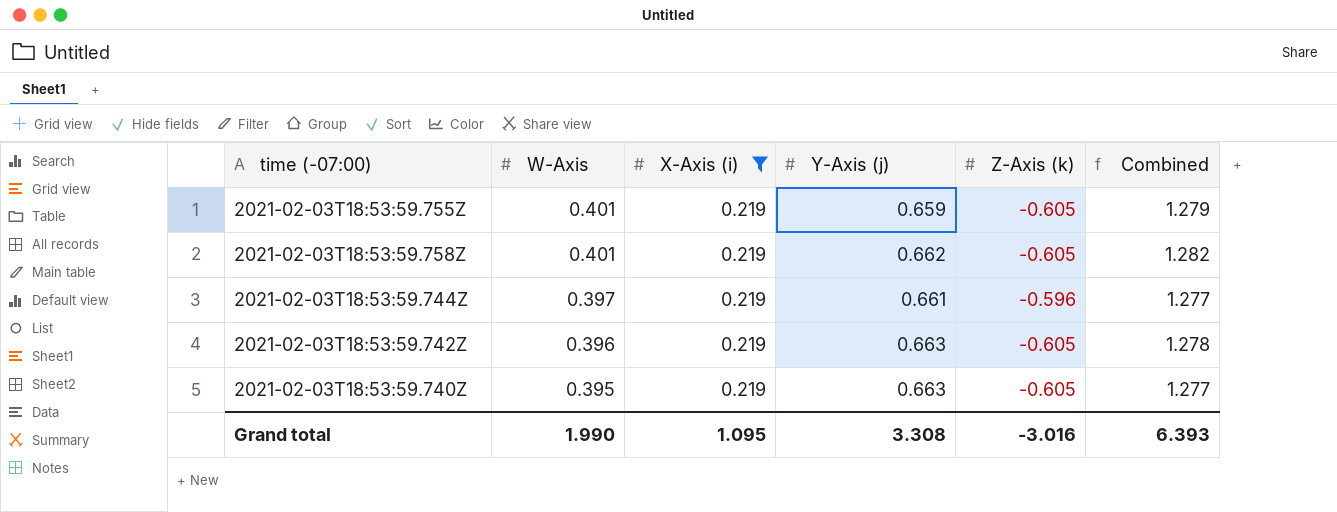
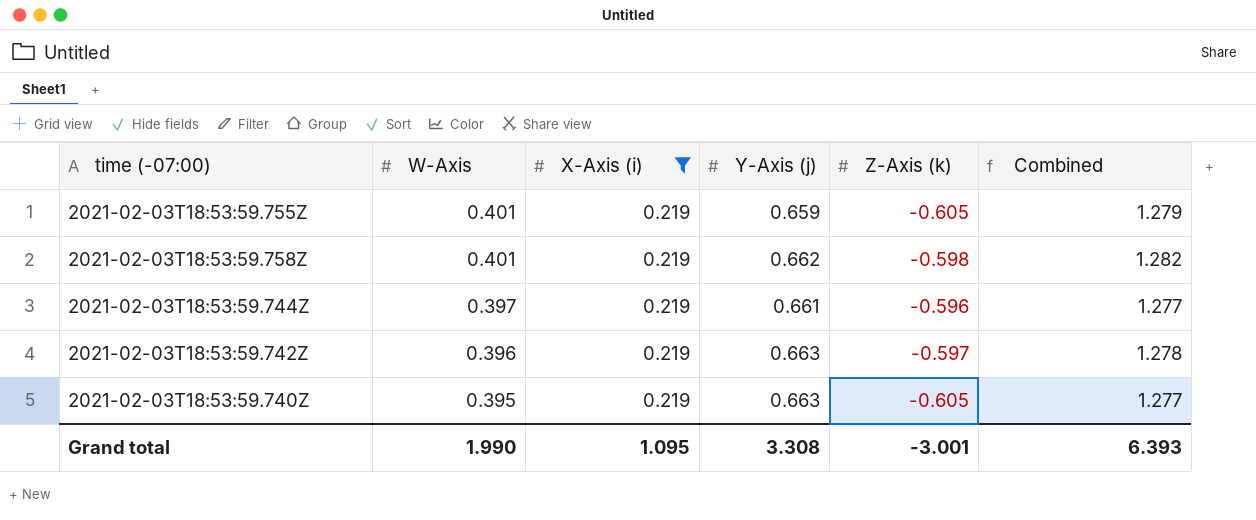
2021-02-03T18:53:59.758Z | Z-Axis (k): -0.605 -> -0.598
2021-02-03T18:53:59.742Z | Z-Axis (k): -0.605 -> -0.597
Grand total | Z-Axis (k): -3.016 -> -3.001

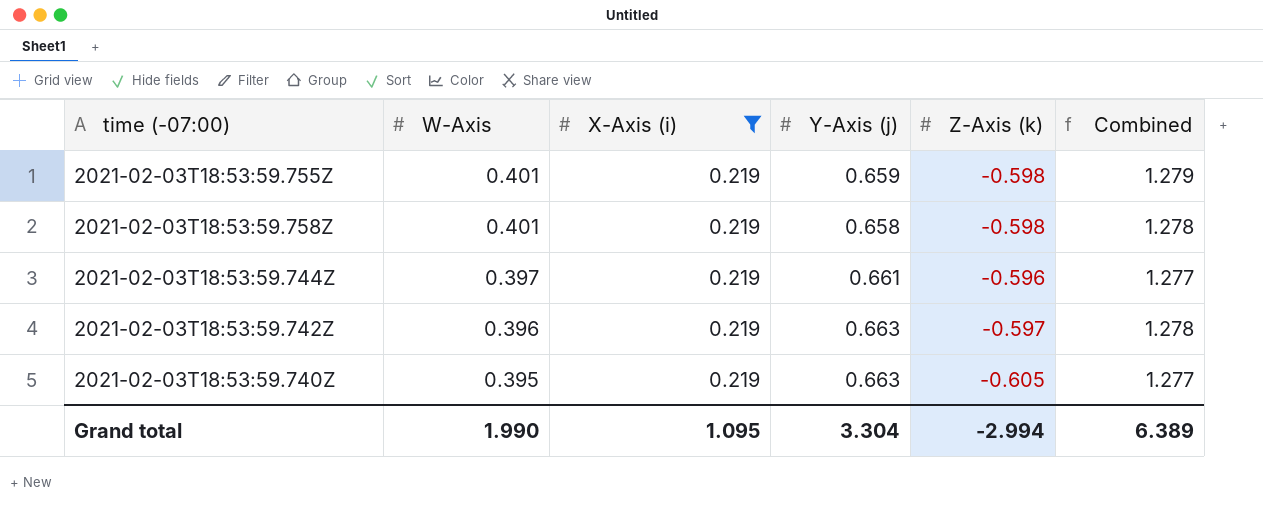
2021-02-03T18:53:59.755Z | Z-Axis (k): -0.605 -> -0.598
2021-02-03T18:53:59.758Z | Y-Axis (j): 0.662 -> 0.658
2021-02-03T18:53:59.758Z | Combined: 1.282 -> 1.278
Grand total | Y-Axis (j): 3.308 -> 3.304
Grand total | Z-Axis (k): -3.001 -> -2.994
Grand total | Combined: 6.393 -> 6.389

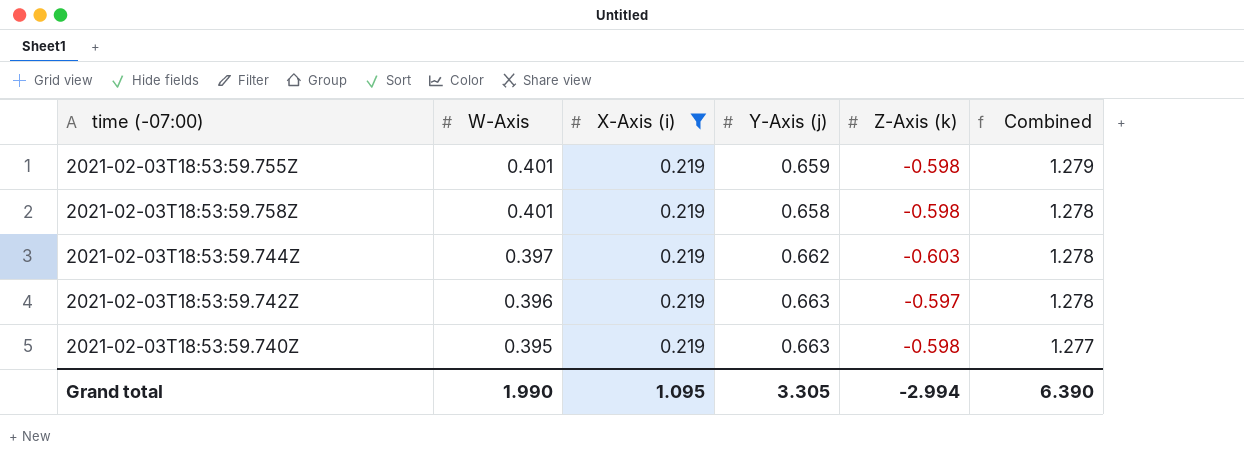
2021-02-03T18:53:59.744Z | Y-Axis (j): 0.661 -> 0.662
2021-02-03T18:53:59.744Z | Z-Axis (k): -0.596 -> -0.603
2021-02-03T18:53:59.744Z | Combined: 1.277 -> 1.278
2021-02-03T18:53:59.740Z | Z-Axis (k): -0.605 -> -0.598
Grand total | Y-Axis (j): 3.304 -> 3.305
Grand total | Combined: 6.389 -> 6.390

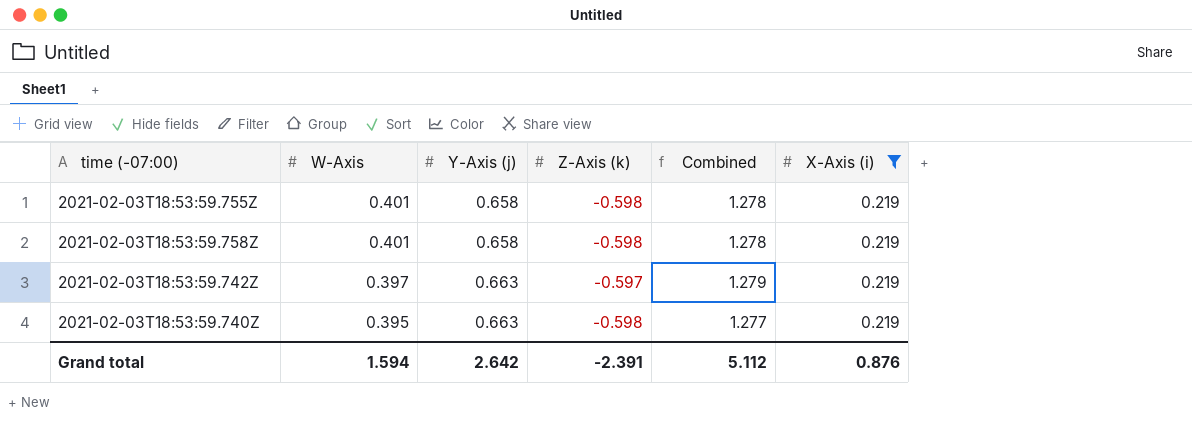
column X-Axis (i) | position: 3 -> 6
row 2021-02-03T18:53:59.744Z: 0.397 | 0.219 | 0.662 | -0.603 | 1.278 -> none
2021-02-03T18:53:59.755Z | Y-Axis (j): 0.659 -> 0.658
2021-02-03T18:53:59.755Z | Combined: 1.279 -> 1.278
2021-02-03T18:53:59.742Z | W-Axis: 0.396 -> 0.397
2021-02-03T18:53:59.742Z | Combined: 1.278 -> 1.279
Grand total | W-Axis: 1.990 -> 1.594
Grand total | Y-Axis (j): 3.305 -> 2.642
Grand total | Z-Axis (k): -2.994 -> -2.391
Grand total | Combined: 6.390 -> 5.112
Grand total | X-Axis (i): 1.095 -> 0.876

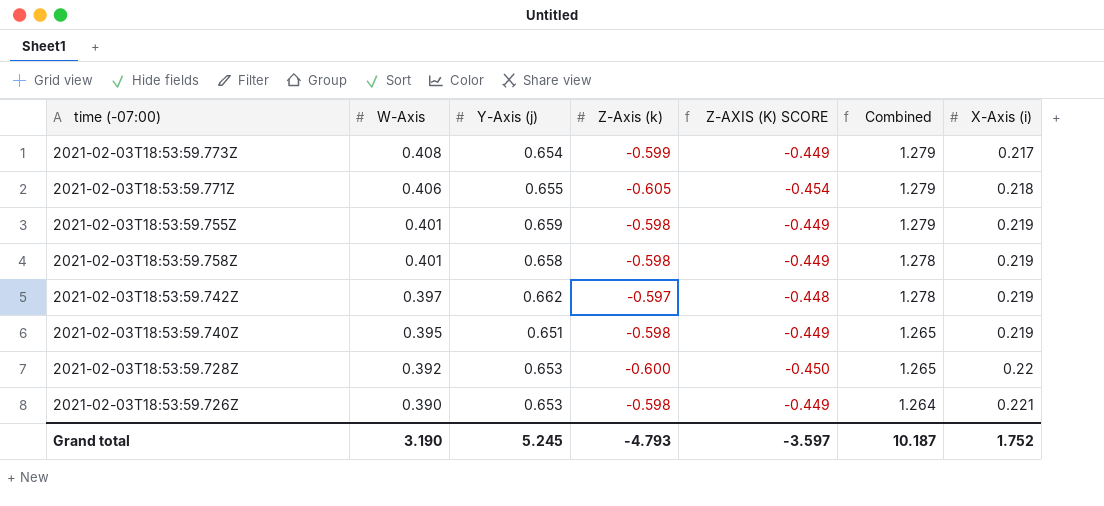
filter: X-Axis (i) = 0.219 -> none
column Z-AXIS (K) SCORE | formula: none -> [Z-Axis (k)] * 0.75
2021-02-03T18:53:59.755Z | Y-Axis (j): 0.658 -> 0.659
2021-02-03T18:53:59.755Z | Combined: 1.278 -> 1.279
2021-02-03T18:53:59.742Z | Y-Axis (j): 0.663 -> 0.662
2021-02-03T18:53:59.742Z | Combined: 1.279 -> 1.278
2021-02-03T18:53:59.740Z | Y-Axis (j): 0.663 -> 0.651
2021-02-03T18:53:59.740Z | Combined: 1.277 -> 1.265
Grand total | W-Axis: 1.594 -> 3.190
Grand total | Y-Axis (j): 2.642 -> 5.245
Grand total | Z-Axis (k): -2.391 -> -4.793
Grand total | Combined: 5.112 -> 10.187
Grand total | X-Axis (i): 0.876 -> 1.752

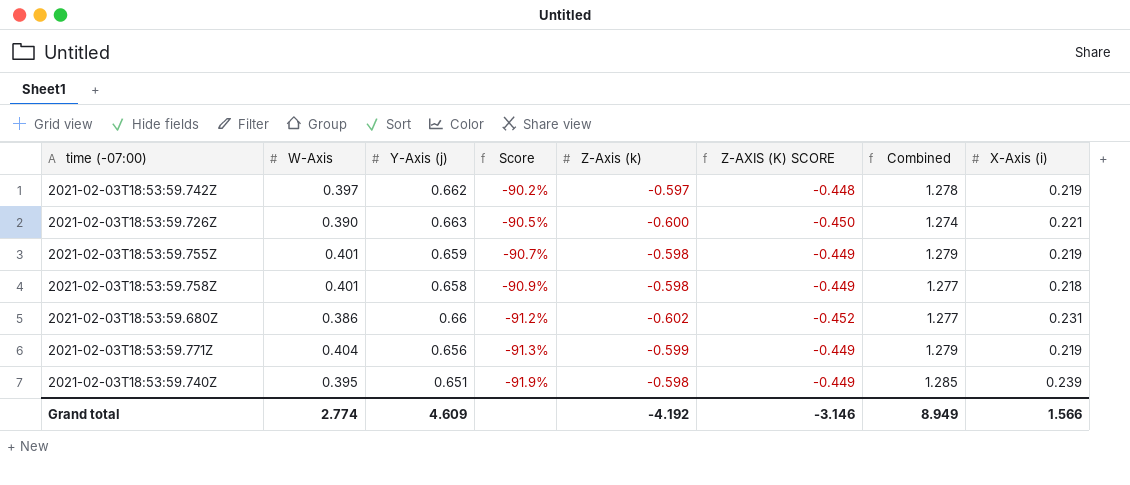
row order: W-Axis descending -> Score descending
column Score | formula: none -> [Z-Axis (k)] / [Y-Axis (j)]
row 2021-02-03T18:53:59.773Z: 0.408 | 0.654 | -0.599 | -0.449 | 1.279 | 0.217 -> none
row 2021-02-03T18:53:59.728Z: 0.392 | 0.653 | -0.600 | -0.450 | 1.265 | 0.22 -> none
2021-02-03T18:53:59.726Z | Y-Axis (j): 0.653 -> 0.663
2021-02-03T18:53:59.726Z | Z-Axis (k): -0.598 -> -0.600
2021-02-03T18:53:59.726Z | Z-AXIS (K) SCORE: -0.449 -> -0.450
2021-02-03T18:53:59.726Z | Combined: 1.264 -> 1.274
2021-02-03T18:53:59.758Z | Combined: 1.278 -> 1.277
2021-02-03T18:53:59.758Z | X-Axis (i): 0.219 -> 0.218
row 2021-02-03T18:53:59.680Z: none -> 0.386 | 0.66 | -91.2% | -0.602 | -0.452 | 1.277 | 0.231
2021-02-03T18:53:59.771Z | W-Axis: 0.406 -> 0.404
2021-02-03T18:53:59.771Z | Y-Axis (j): 0.655 -> 0.656
2021-02-03T18:53:59.771Z | Z-Axis (k): -0.605 -> -0.599
2021-02-03T18:53:59.771Z | Z-AXIS (K) SCORE: -0.454 -> -0.449
2021-02-03T18:53:59.771Z | X-Axis (i): 0.218 -> 0.219
2021-02-03T18:53:59.740Z | Combined: 1.265 -> 1.285
2021-02-03T18:53:59.740Z | X-Axis (i): 0.219 -> 0.239
Grand total | W-Axis: 3.190 -> 2.774
Grand total | Y-Axis (j): 5.245 -> 4.609
Grand total | Z-Axis (k): -4.793 -> -4.192
Grand total | Z-AXIS (K) SCORE: -3.597 -> -3.146
Grand total | Combined: 10.187 -> 8.949
Grand total | X-Axis (i): 1.752 -> 1.566

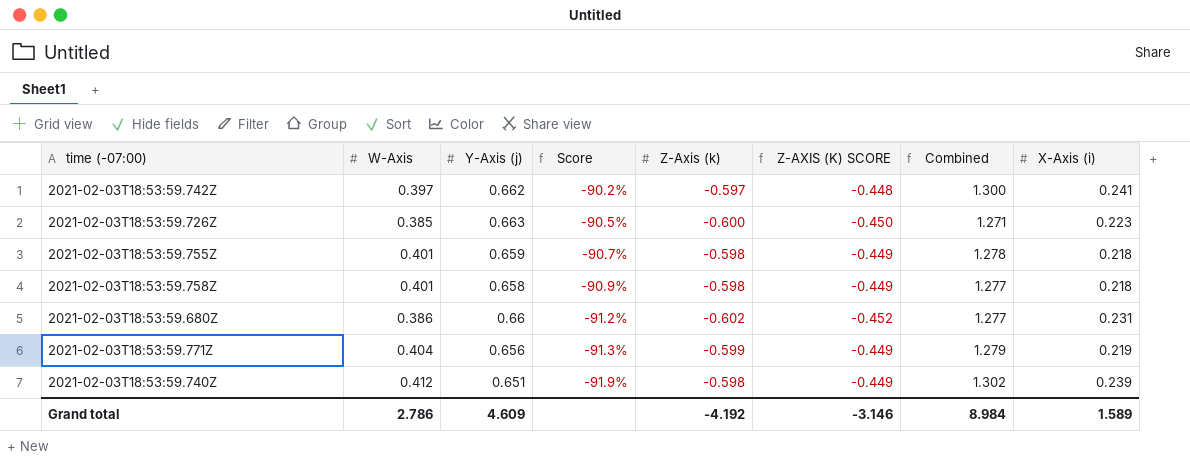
2021-02-03T18:53:59.742Z | Combined: 1.278 -> 1.300
2021-02-03T18:53:59.742Z | X-Axis (i): 0.219 -> 0.241
2021-02-03T18:53:59.726Z | W-Axis: 0.390 -> 0.385
2021-02-03T18:53:59.726Z | Combined: 1.274 -> 1.271
2021-02-03T18:53:59.726Z | X-Axis (i): 0.221 -> 0.223
2021-02-03T18:53:59.755Z | Combined: 1.279 -> 1.278
2021-02-03T18:53:59.755Z | X-Axis (i): 0.219 -> 0.218
2021-02-03T18:53:59.740Z | W-Axis: 0.395 -> 0.412
2021-02-03T18:53:59.740Z | Combined: 1.285 -> 1.302
Grand total | W-Axis: 2.774 -> 2.786
Grand total | Combined: 8.949 -> 8.984
Grand total | X-Axis (i): 1.566 -> 1.589

